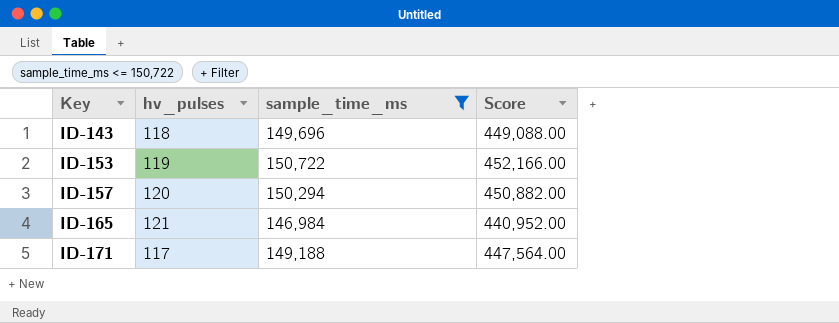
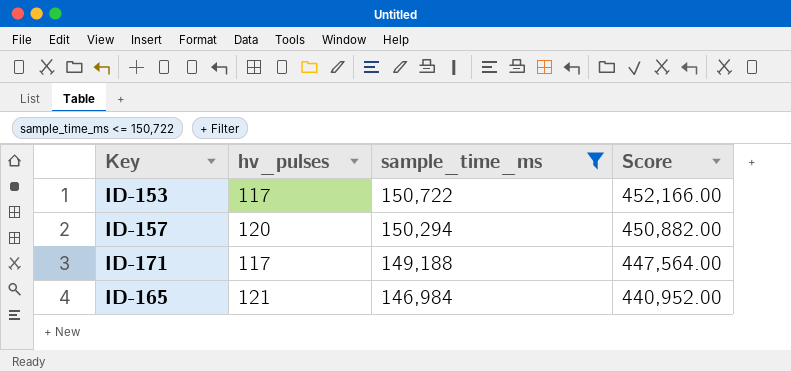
row order: Key ascending -> sample_time_ms descending
row ID-143: 118 | 149,696 | 449,088.00 -> none
ID-153 | hv_pulses: 119 -> 117

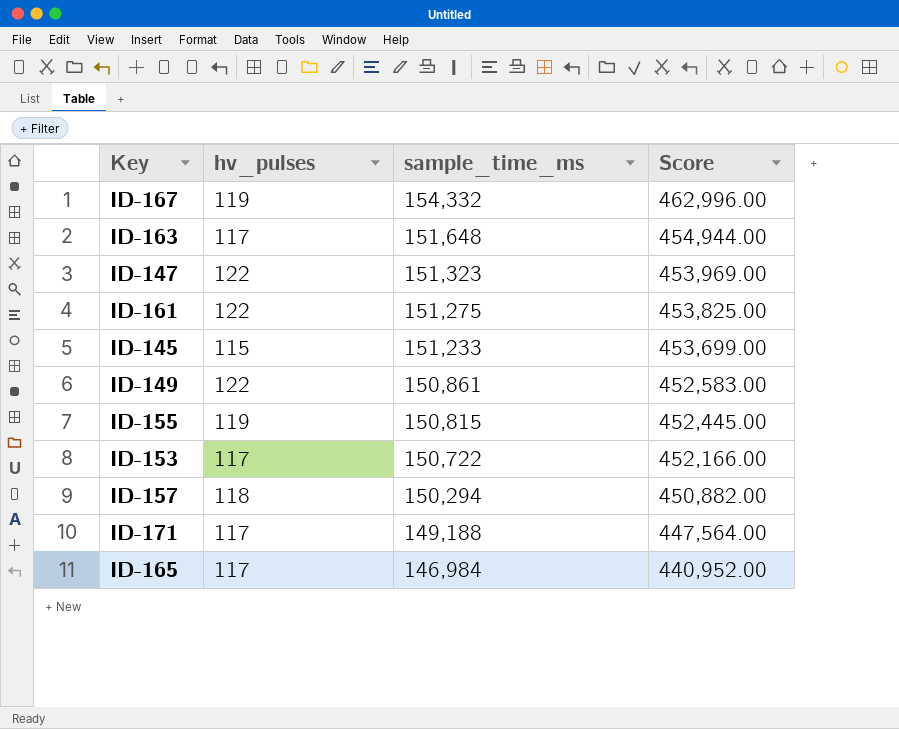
filter: sample_time_ms <= 150,722 -> none
ID-157 | hv_pulses: 120 -> 118
ID-165 | hv_pulses: 121 -> 117

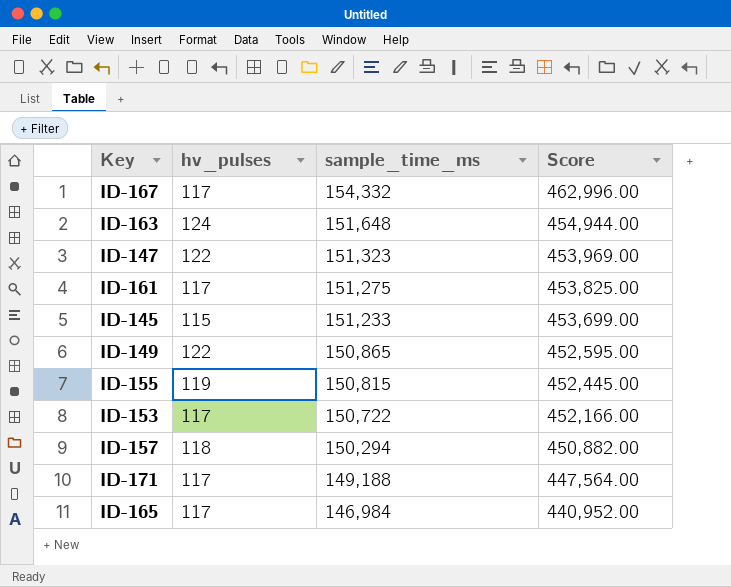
ID-167 | hv_pulses: 119 -> 117
ID-163 | hv_pulses: 117 -> 124
ID-161 | hv_pulses: 122 -> 117
ID-149 | sample_time_ms: 150,861 -> 150,865
ID-149 | Score: 452,583.00 -> 452,595.00

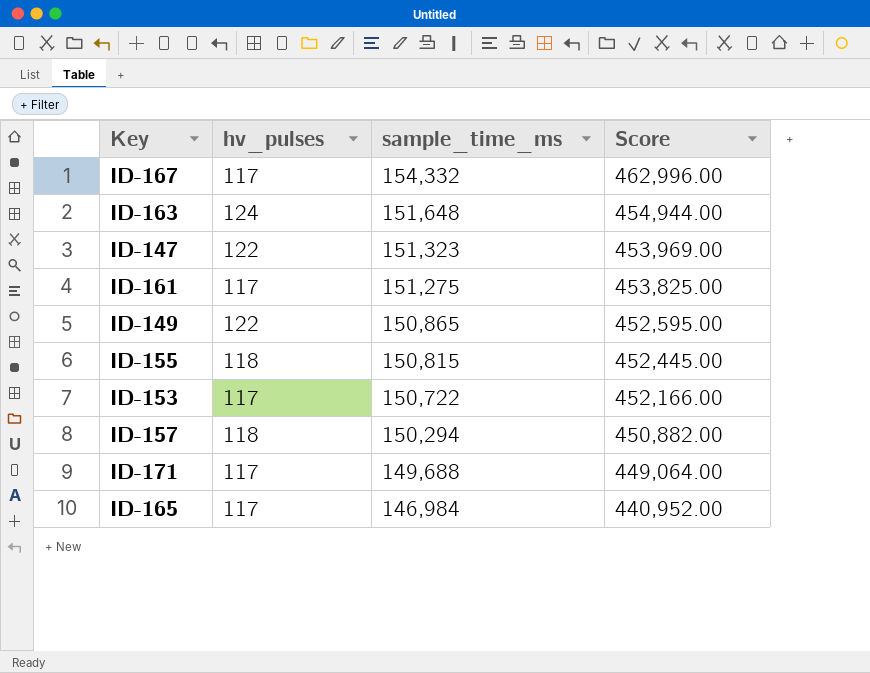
row ID-145: 115 | 151,233 | 453,699.00 -> none
ID-155 | hv_pulses: 119 -> 118
ID-171 | sample_time_ms: 149,188 -> 149,688
ID-171 | Score: 447,564.00 -> 449,064.00

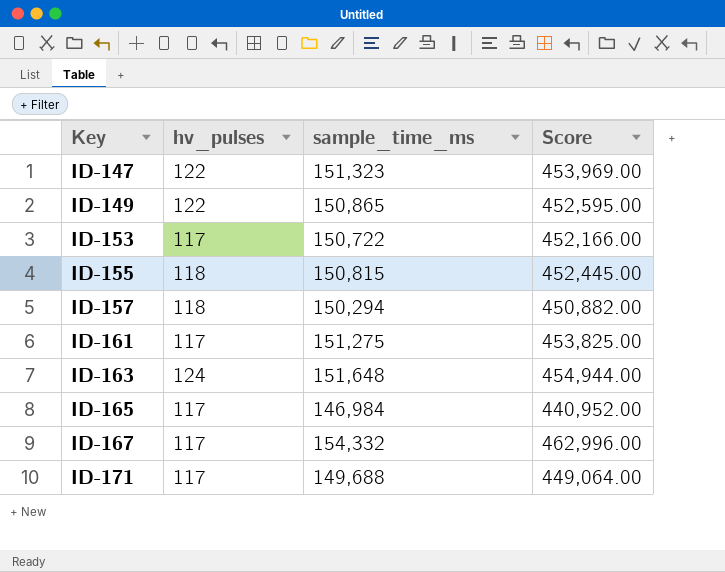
row order: sample_time_ms descending -> Key ascending

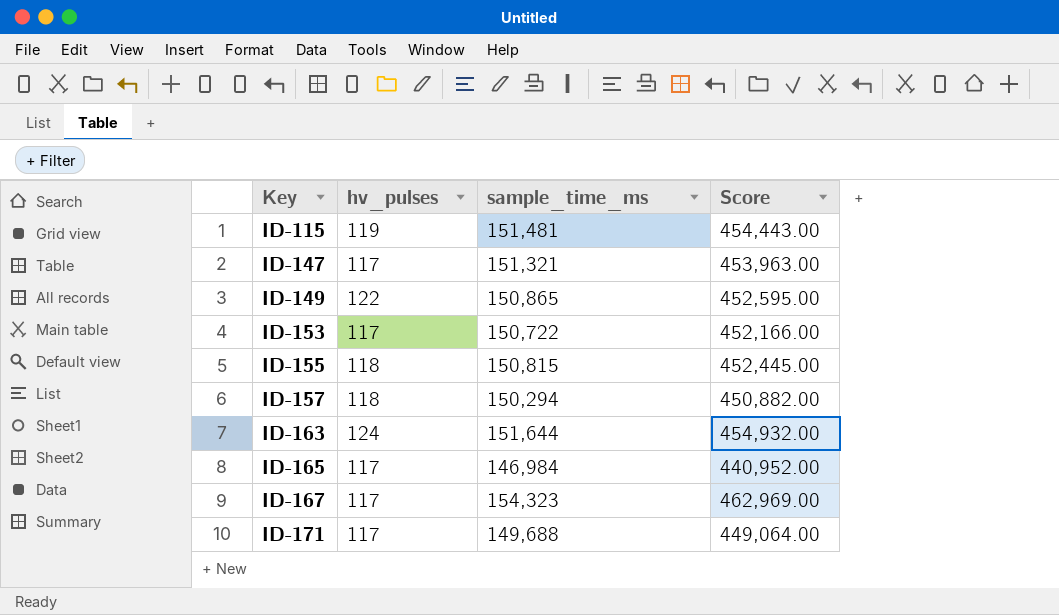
row ID-161: 117 | 151,275 | 453,825.00 -> none
row ID-115: none -> 119 | 151,481 | 454,443.00
ID-147 | hv_pulses: 122 -> 117
ID-147 | sample_time_ms: 151,323 -> 151,321
ID-147 | Score: 453,969.00 -> 453,963.00
ID-163 | sample_time_ms: 151,648 -> 151,644
ID-163 | Score: 454,944.00 -> 454,932.00
ID-167 | sample_time_ms: 154,332 -> 154,323
ID-167 | Score: 462,996.00 -> 462,969.00

